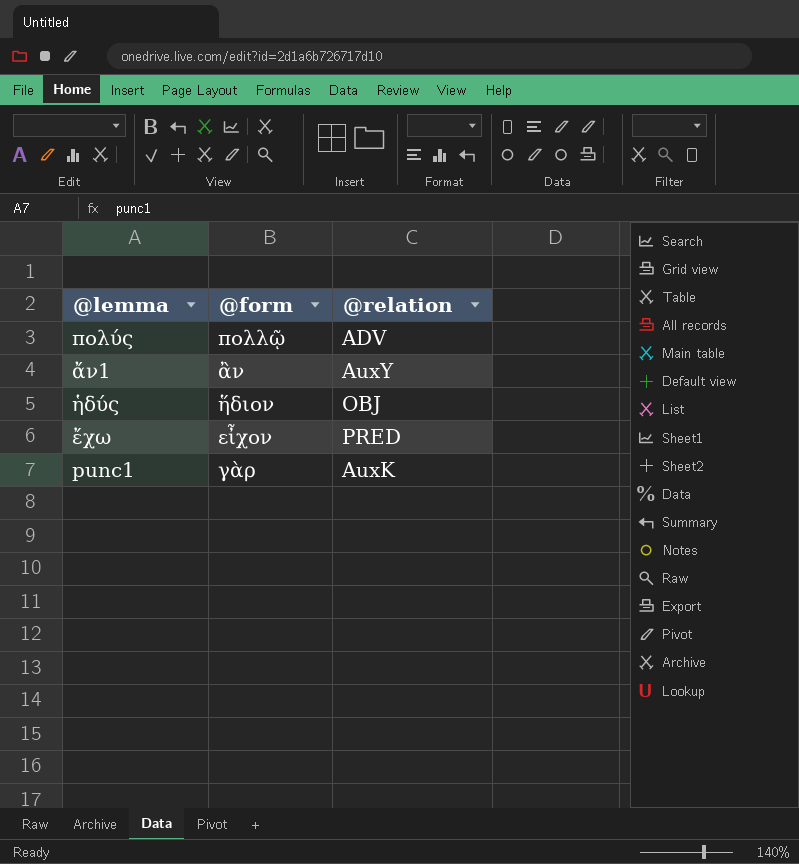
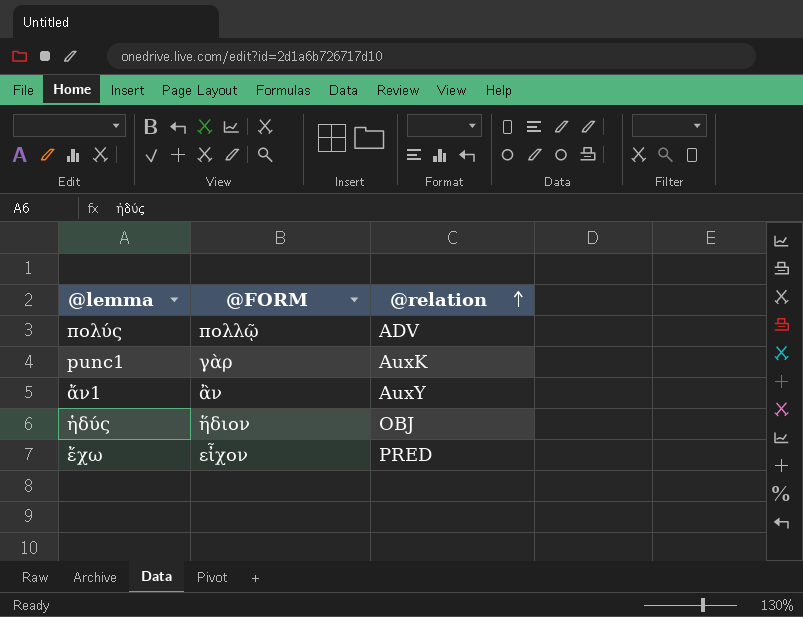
row order: none -> @relation ascending
column name: @form -> @FORM

